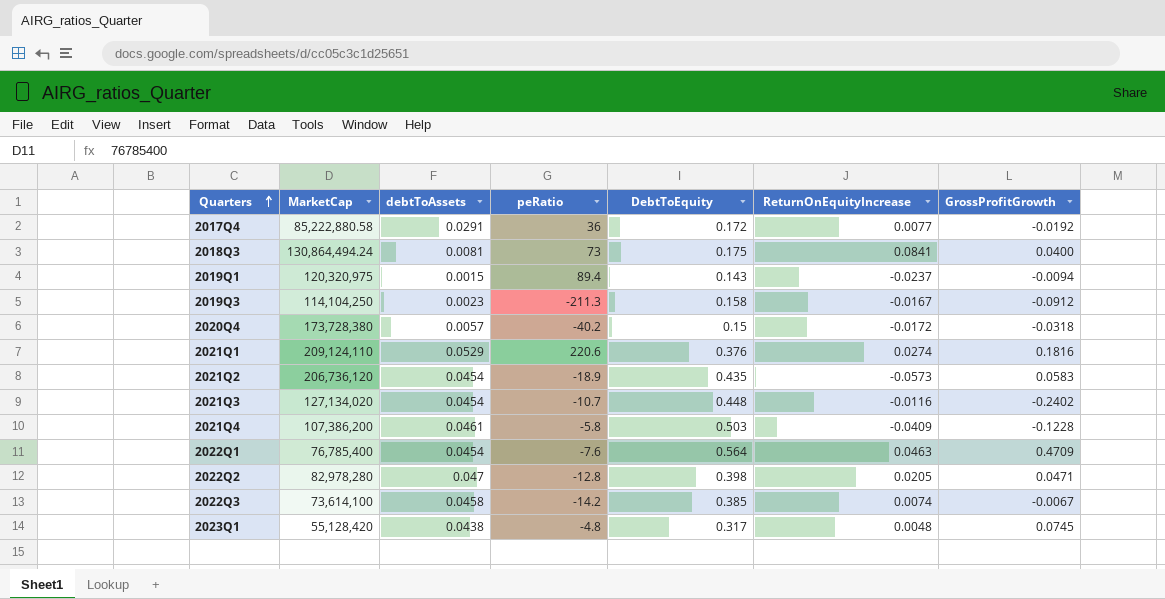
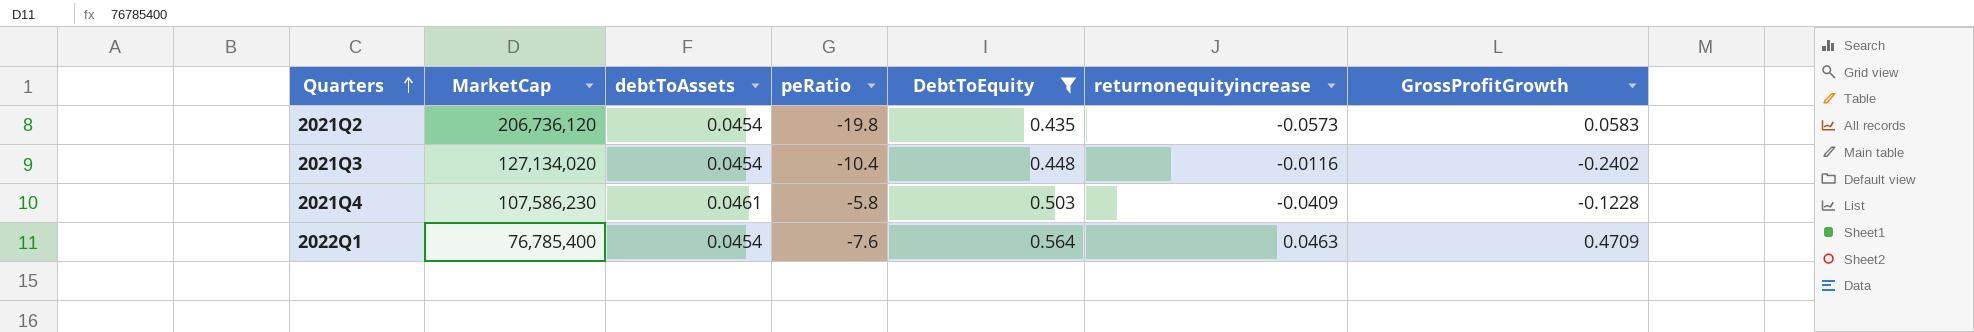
filter: none -> DebtToEquity >= 0.435
column name: ReturnOnEquityIncrease -> returnonequityincrease
2021Q2 | peRatio: -18.9 -> -19.8
2021Q3 | peRatio: -10.7 -> -10.4
2021Q4 | MarketCap: 107,386,200 -> 107,586,230

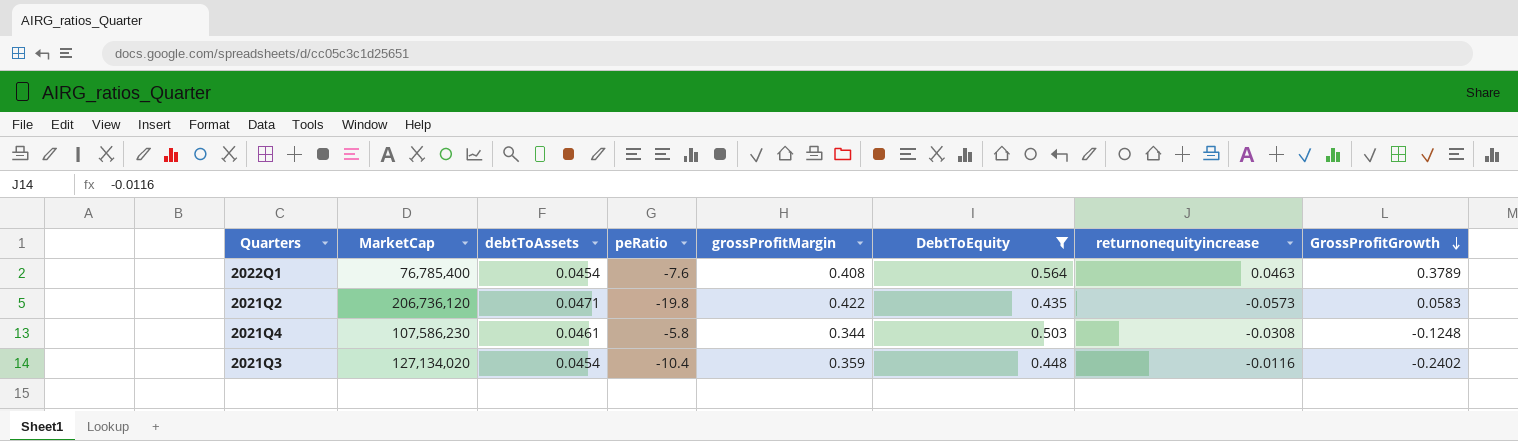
row order: Quarters ascending -> GrossProfitGrowth descending
column grossProfitMargin | position: none -> 5
2022Q1 | GrossProfitGrowth: 0.4709 -> 0.3789
2021Q2 | debtToAssets: 0.0454 -> 0.0471
2021Q4 | returnonequityincrease: -0.0409 -> -0.0308
2021Q4 | GrossProfitGrowth: -0.1228 -> -0.1248

